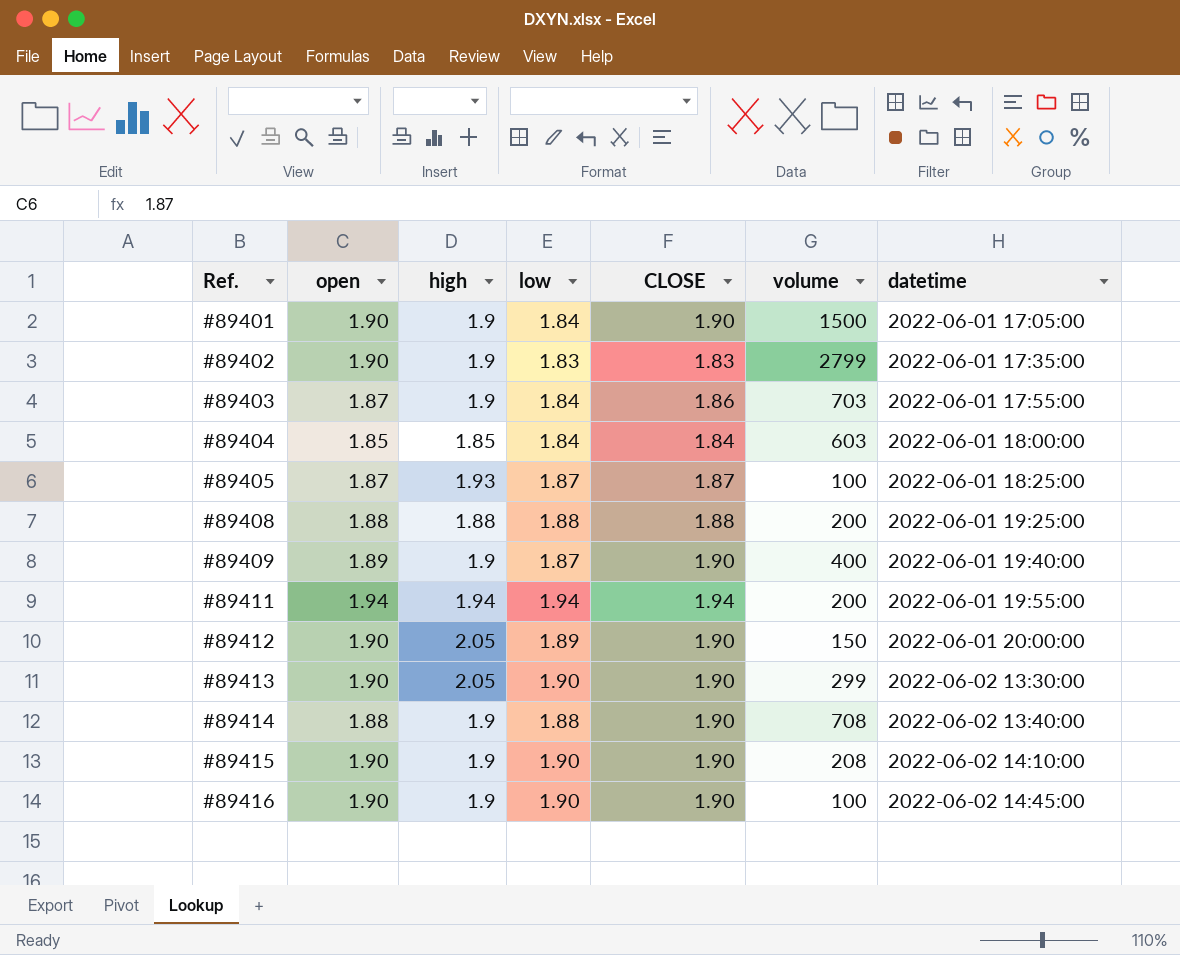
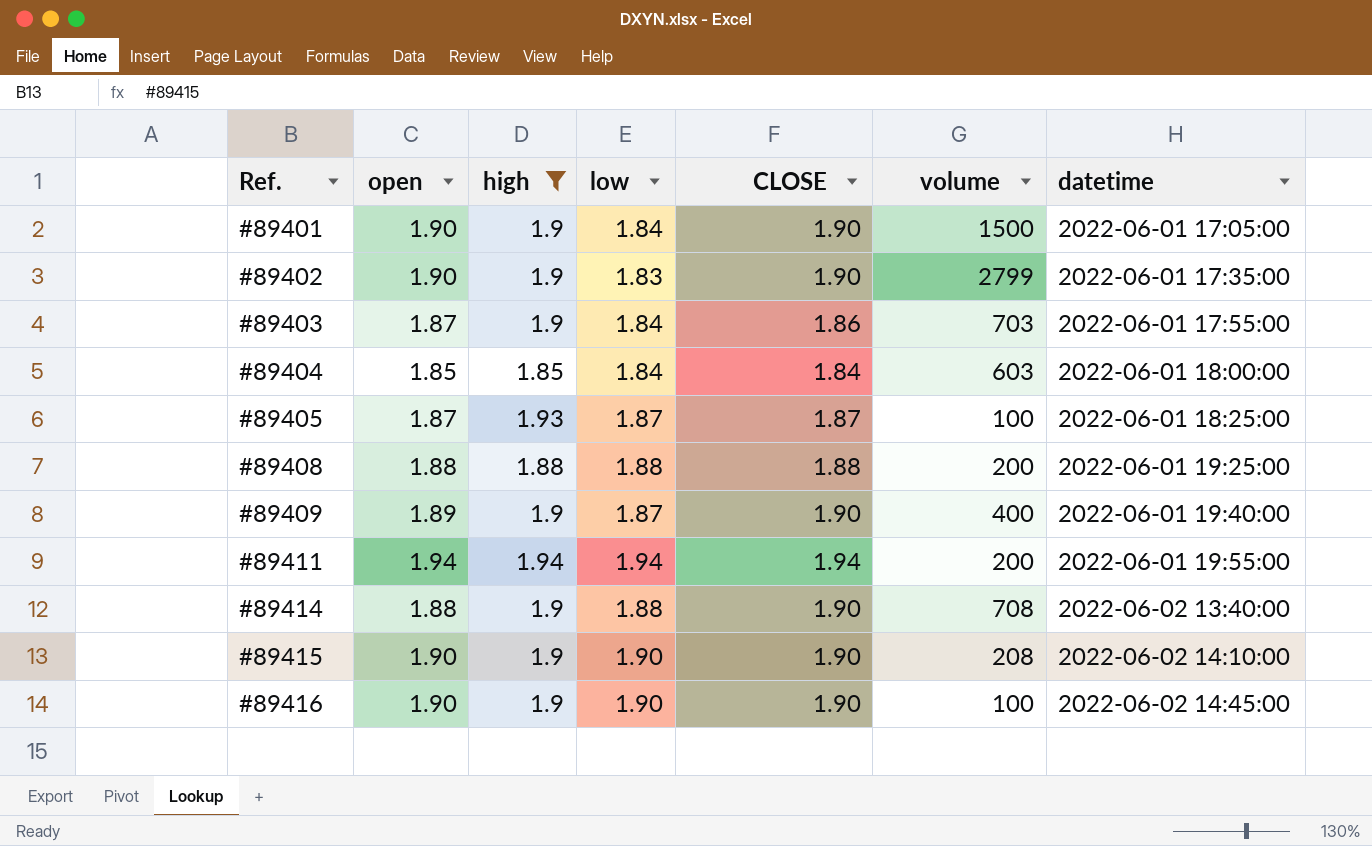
filter: none -> high != 2.05
#89402 | CLOSE: 1.83 -> 1.90

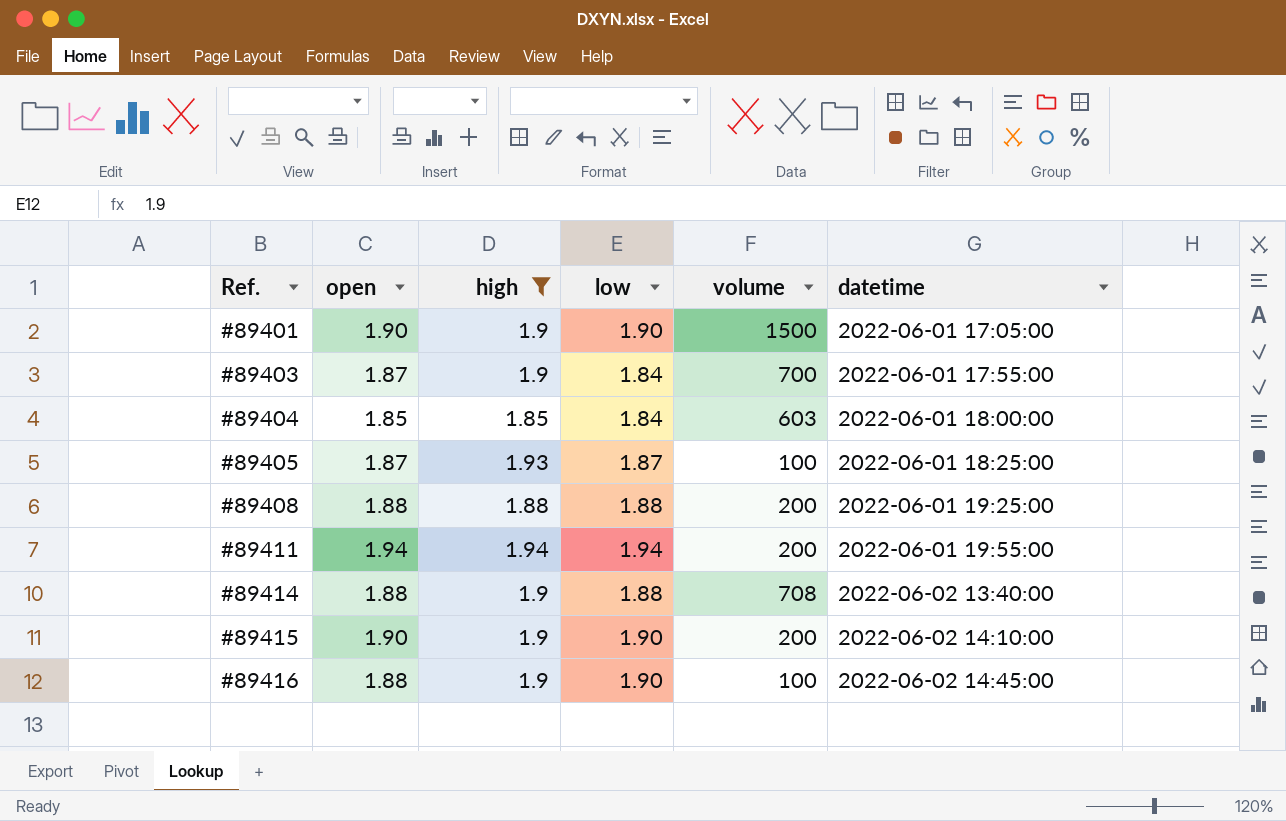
column CLOSE | position: 5 -> none
row #89402: 1.90 | 1.9 | 1.83 | 1.90 | 2799 | 2022-06-01 17:35:00 -> none
row #89409: 1.89 | 1.9 | 1.87 | 1.90 | 400 | 2022-06-01 19:40:00 -> none
#89401 | low: 1.84 -> 1.90
#89403 | volume: 703 -> 700
#89415 | volume: 208 -> 200
#89416 | open: 1.90 -> 1.88

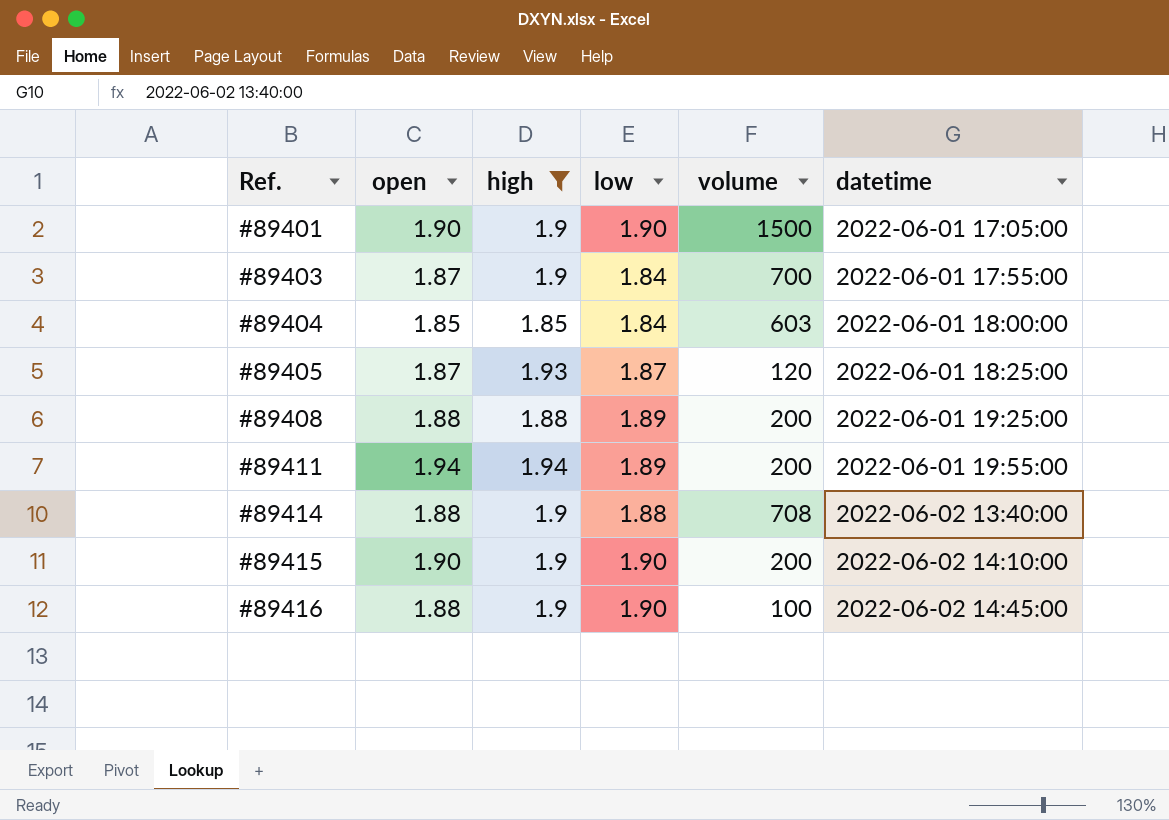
#89405 | volume: 100 -> 120
#89408 | low: 1.88 -> 1.89
#89411 | low: 1.94 -> 1.89

